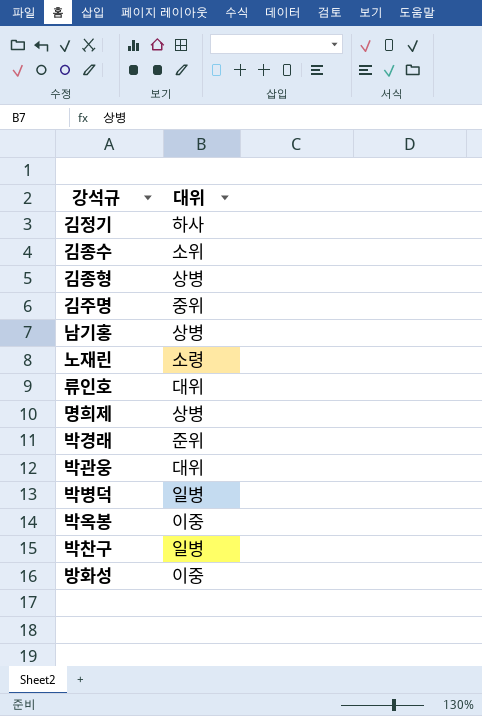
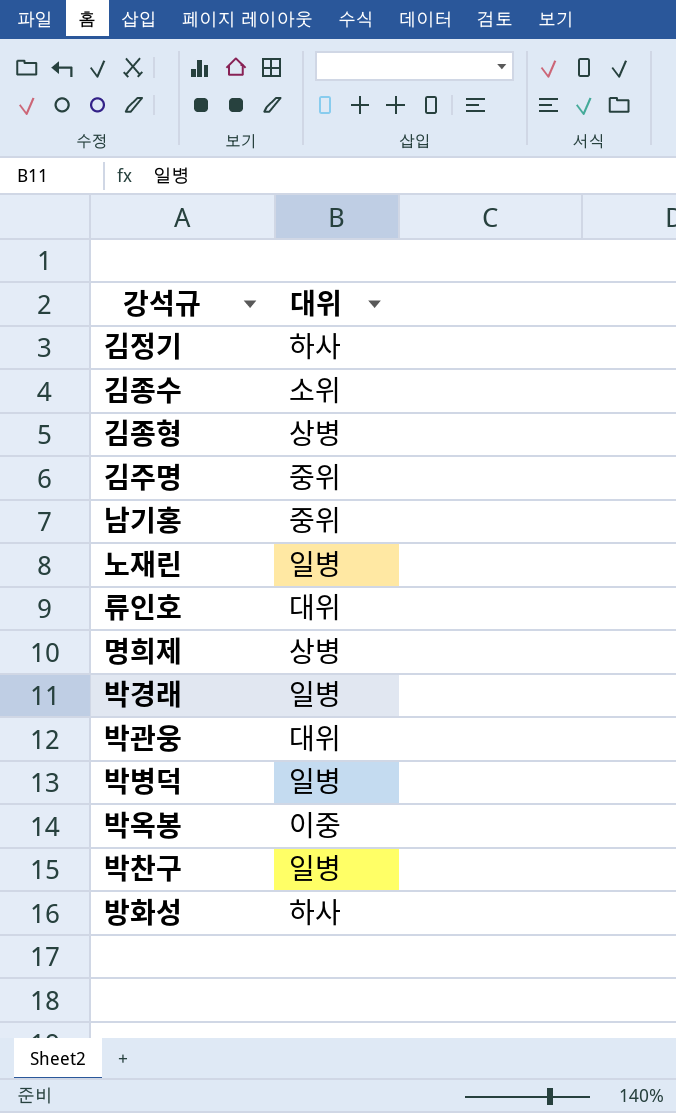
남기홍 | 대위: 상병 -> 중위
노재린 | 대위: 소령 -> 일병
박경래 | 대위: 준위 -> 일병
방화성 | 대위: 이중 -> 하사

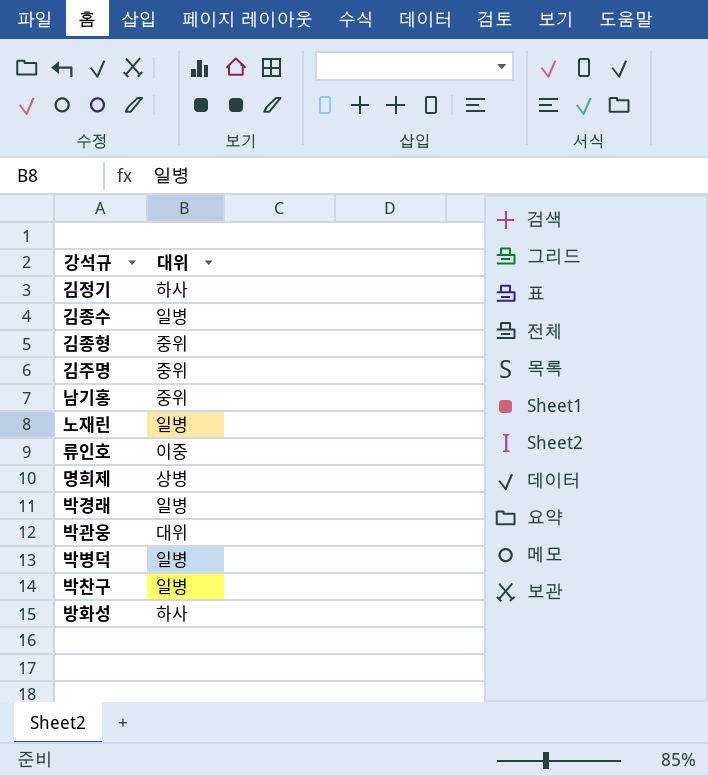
row 박옥봉: 이중 -> none
김종수 | 대위: 소위 -> 일병
김종형 | 대위: 상병 -> 중위
류인호 | 대위: 대위 -> 이중

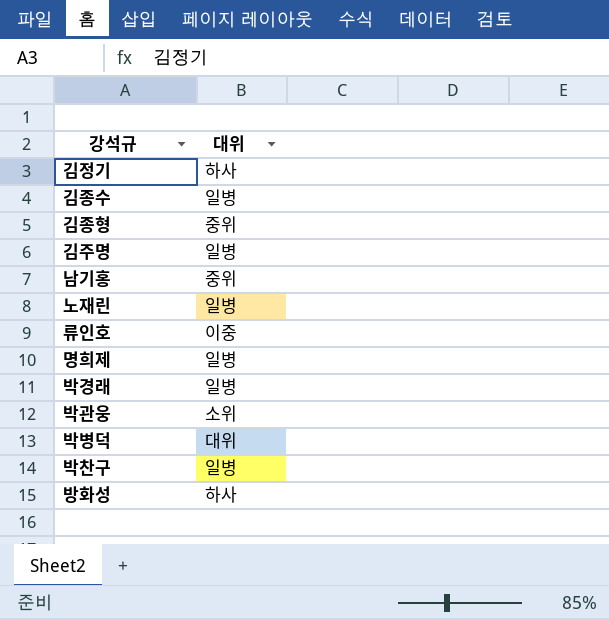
김주명 | 대위: 중위 -> 일병
명희제 | 대위: 상병 -> 일병
박관웅 | 대위: 대위 -> 소위
박병덕 | 대위: 일병 -> 대위

